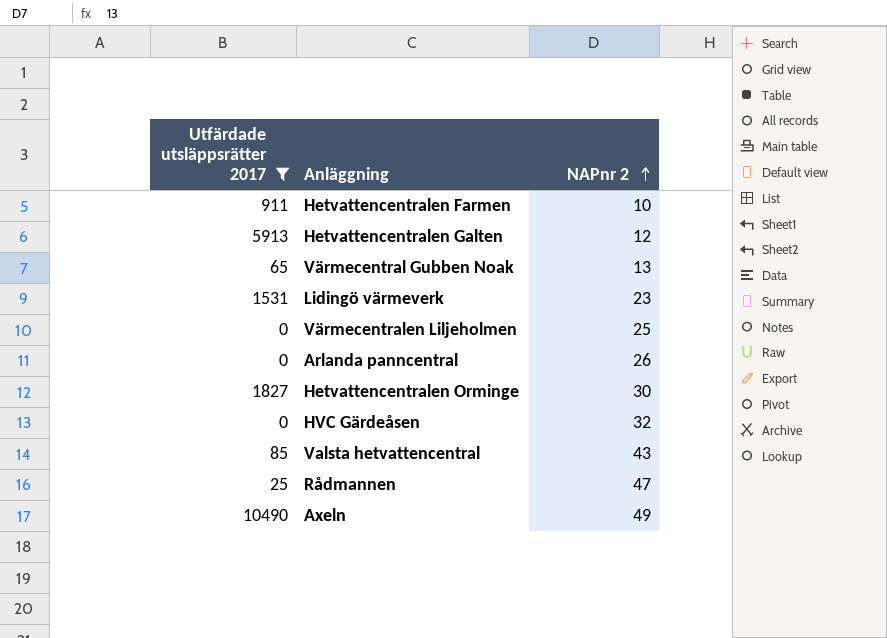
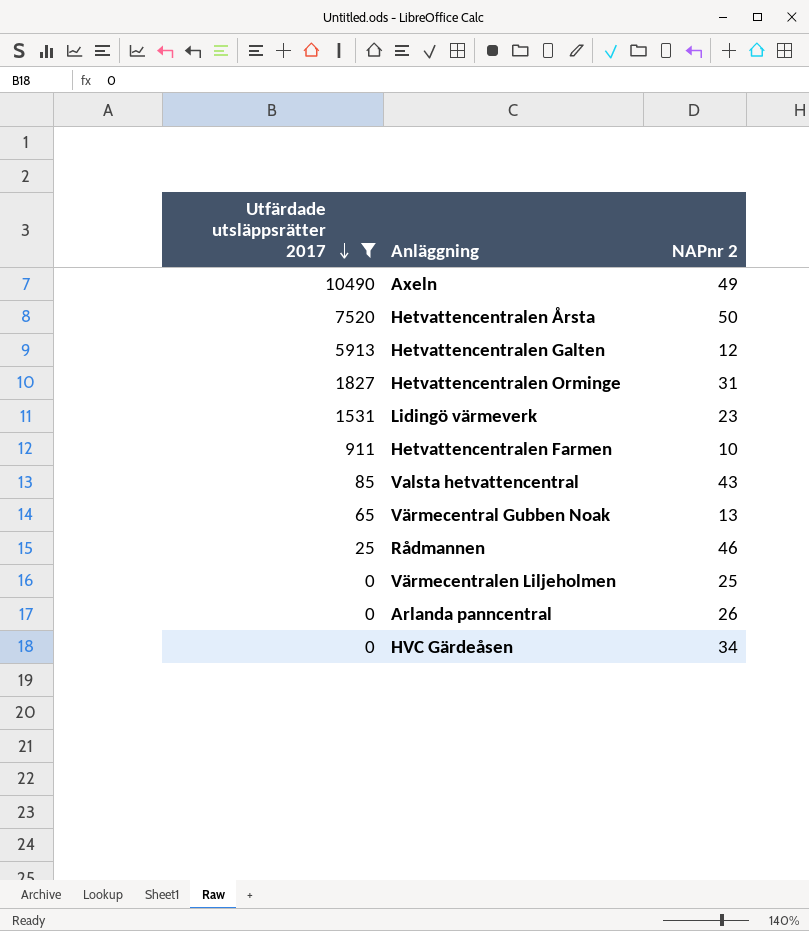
row order: NAPnr 2 ascending -> Utfärdade utsläppsrätter 2017 descending
row Hetvattencentralen Årsta: none -> 7520 | 50
Hetvattencentralen Orminge | NAPnr 2: 30 -> 31
Rådmannen | NAPnr 2: 47 -> 46
HVC Gärdeåsen | NAPnr 2: 32 -> 34

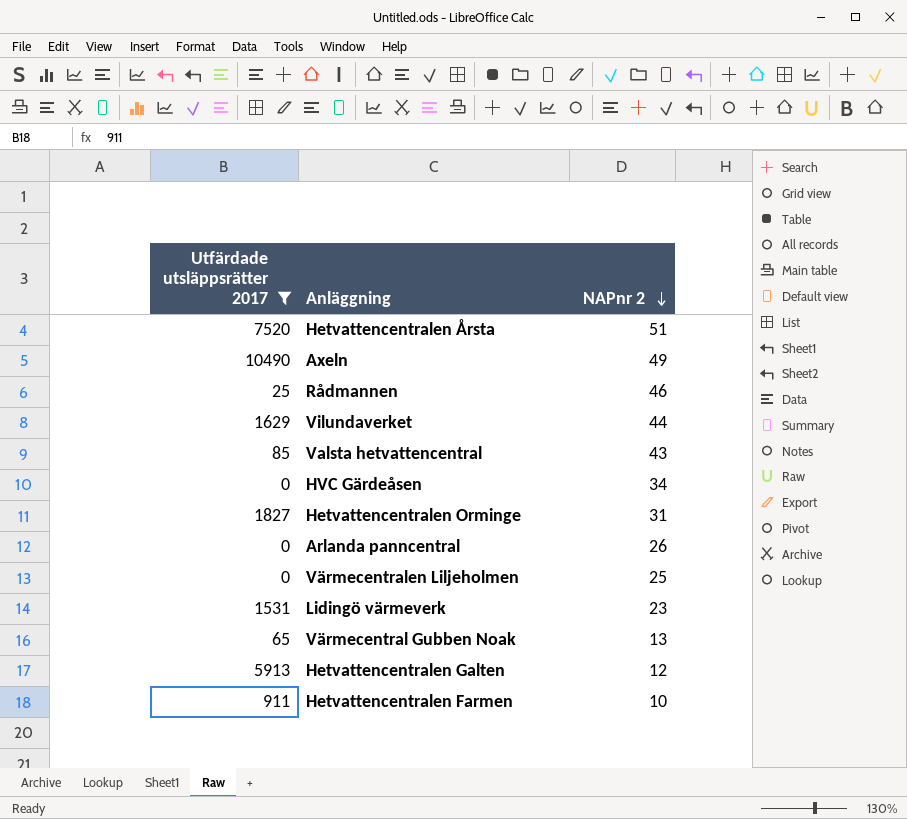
row order: Utfärdade utsläppsrätter 2017 descending -> NAPnr 2 descending
Hetvattencentralen Årsta | NAPnr 2: 50 -> 51
row Vilundaverket: none -> 1629 | 44

